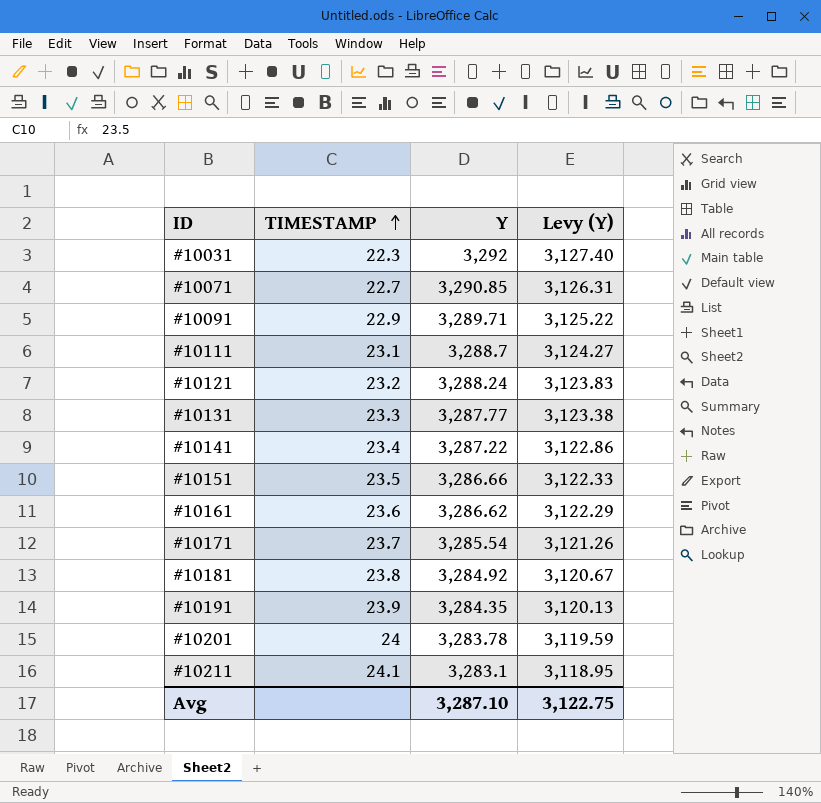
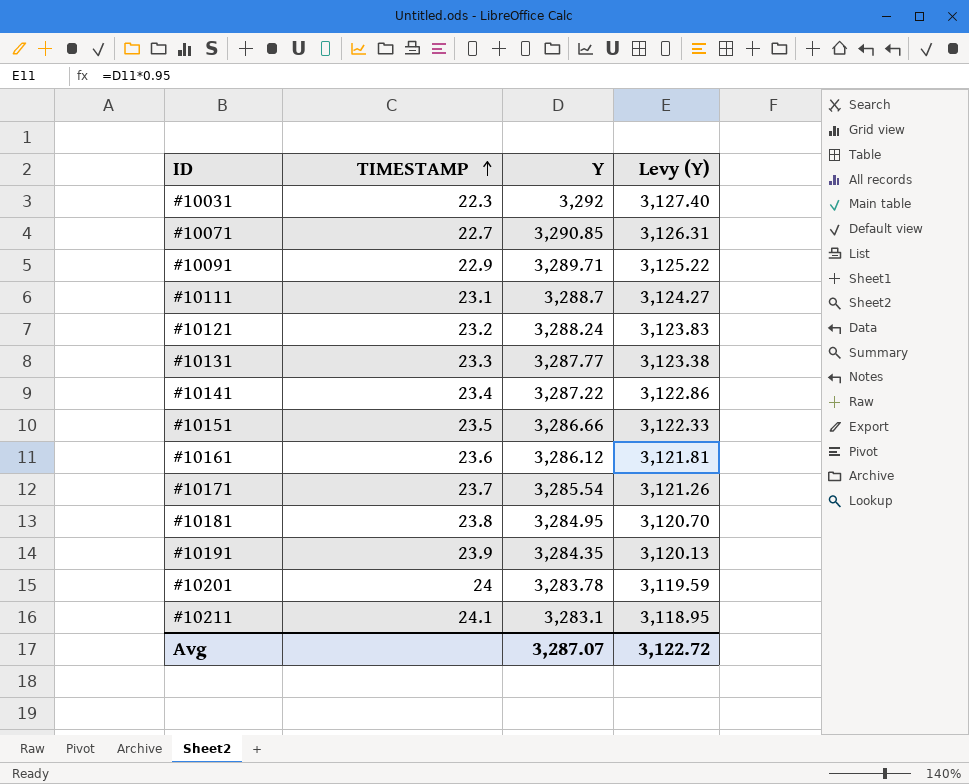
#10161 | Y: 3,286.62 -> 3,286.12
#10161 | Levy (Y): 3,122.29 -> 3,121.81
#10181 | Y: 3,284.92 -> 3,284.95
#10181 | Levy (Y): 3,120.67 -> 3,120.70
Avg | Y: 3,287.10 -> 3,287.07
Avg | Levy (Y): 3,122.75 -> 3,122.72

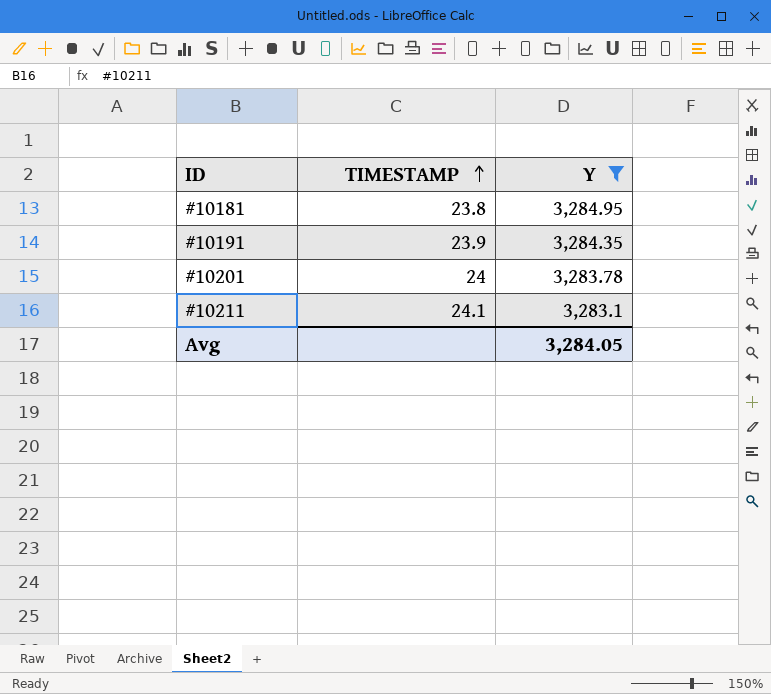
filter: none -> Y <= 3,284.95
column Levy (Y) | formula: [Y] * 0.95 -> none
Avg | Y: 3,287.07 -> 3,284.05

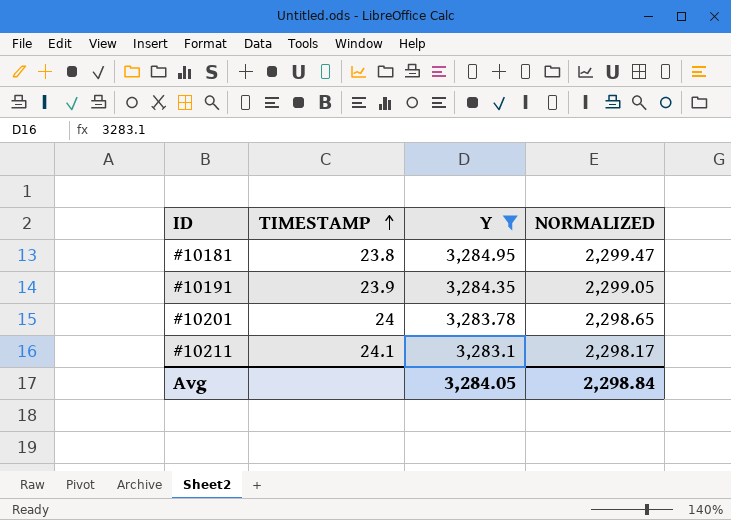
column NORMALIZED | formula: none -> [Y] * 0.7

